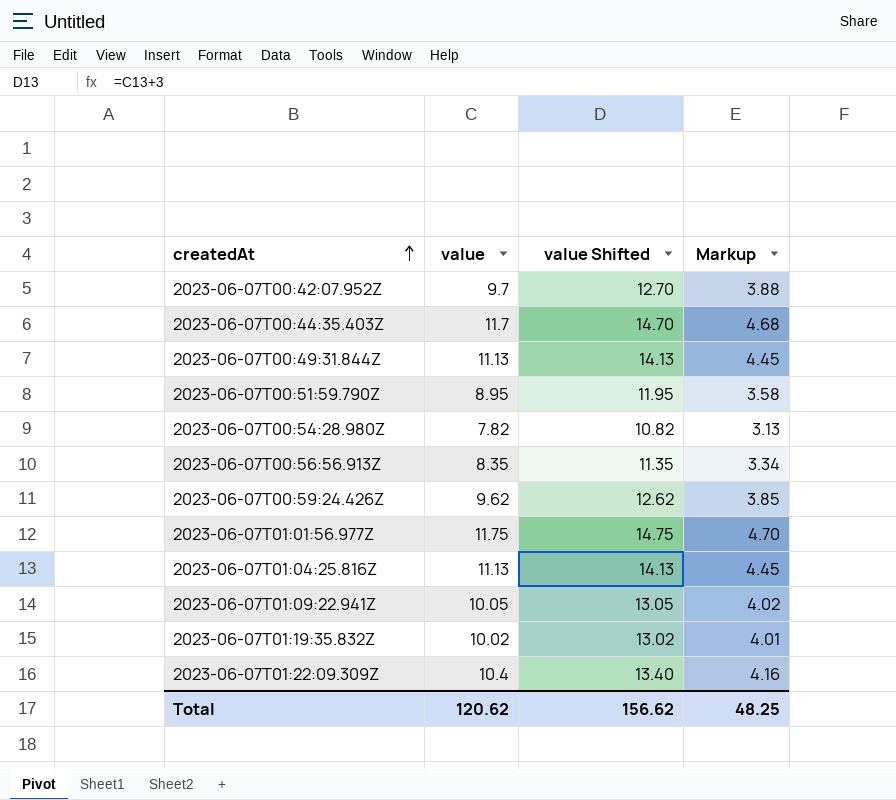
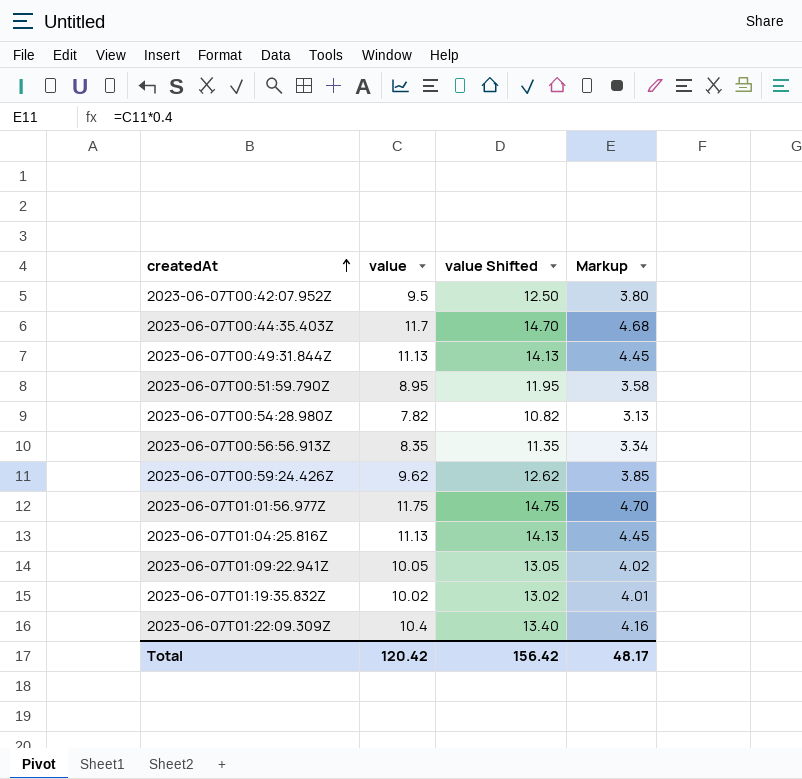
2023-06-07T00:42:07.952Z | value: 9.7 -> 9.5
2023-06-07T00:42:07.952Z | value Shifted: 12.70 -> 12.50
2023-06-07T00:42:07.952Z | Markup: 3.88 -> 3.80
Total | value: 120.62 -> 120.42
Total | value Shifted: 156.62 -> 156.42
Total | Markup: 48.25 -> 48.17

